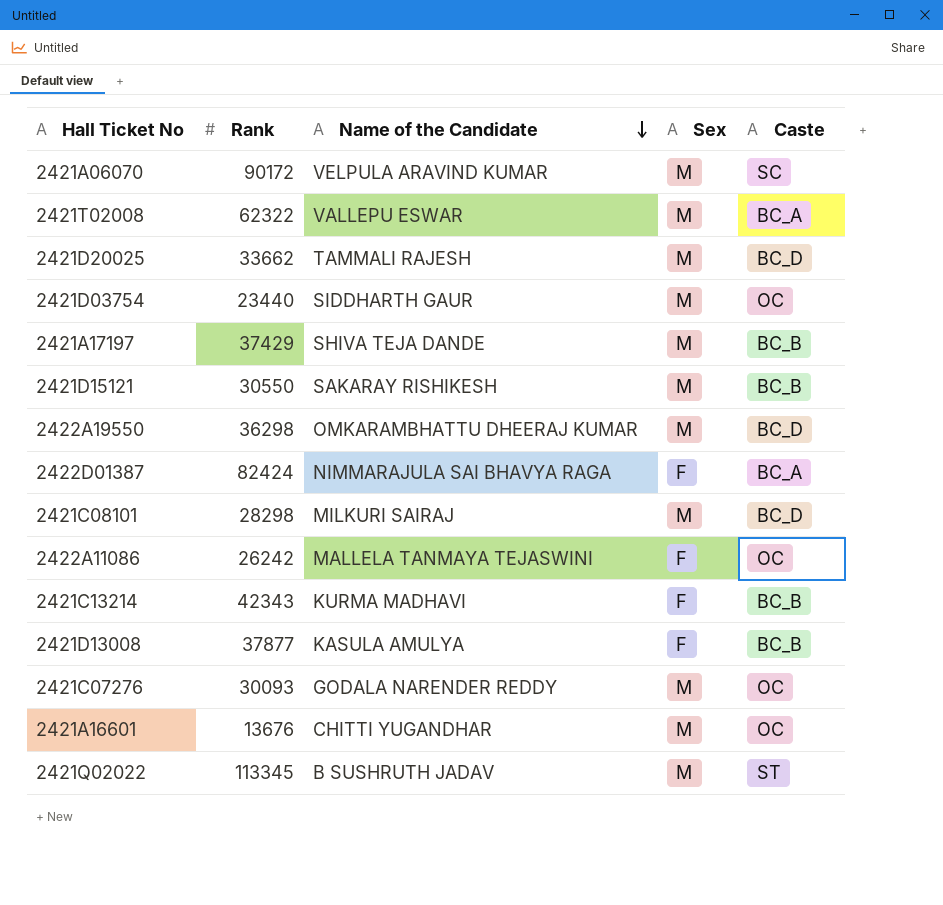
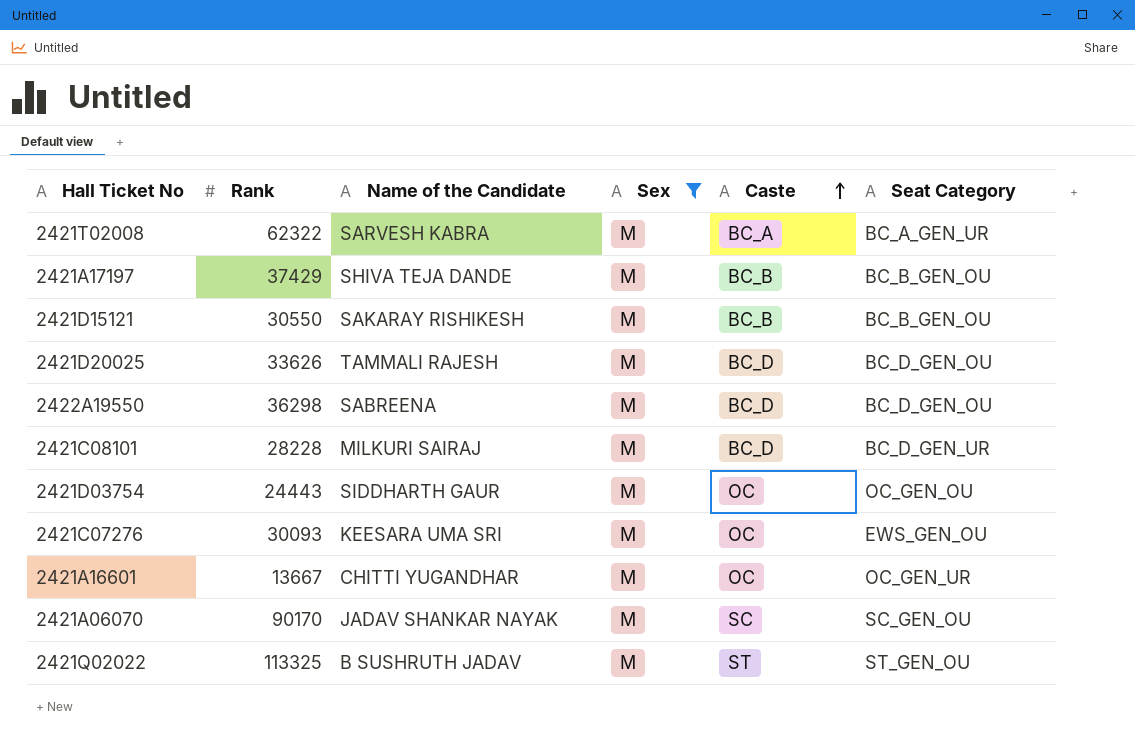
filter: none -> Sex = M
row order: Name of the Candidate descending -> Caste ascending
column Seat Category | position: none -> 6
2421T02008 | Name of the Candidate: VALLEPU ESWAR -> SARVESH KABRA
2421D20025 | Rank: 33662 -> 33626
2422A19550 | Name of the Candidate: OMKARAMBHATTU DHEERAJ KUMAR -> SABREENA
2421C08101 | Rank: 28298 -> 28228
2421D03754 | Rank: 23440 -> 24443
2421C07276 | Name of the Candidate: GODALA NARENDER REDDY -> KEESARA UMA SRI
2421A16601 | Rank: 13676 -> 13667
2421A06070 | Rank: 90172 -> 90170
2421A06070 | Name of the Candidate: VELPULA ARAVIND KUMAR -> JADAV SHANKAR NAYAK
2421Q02022 | Rank: 113345 -> 113325

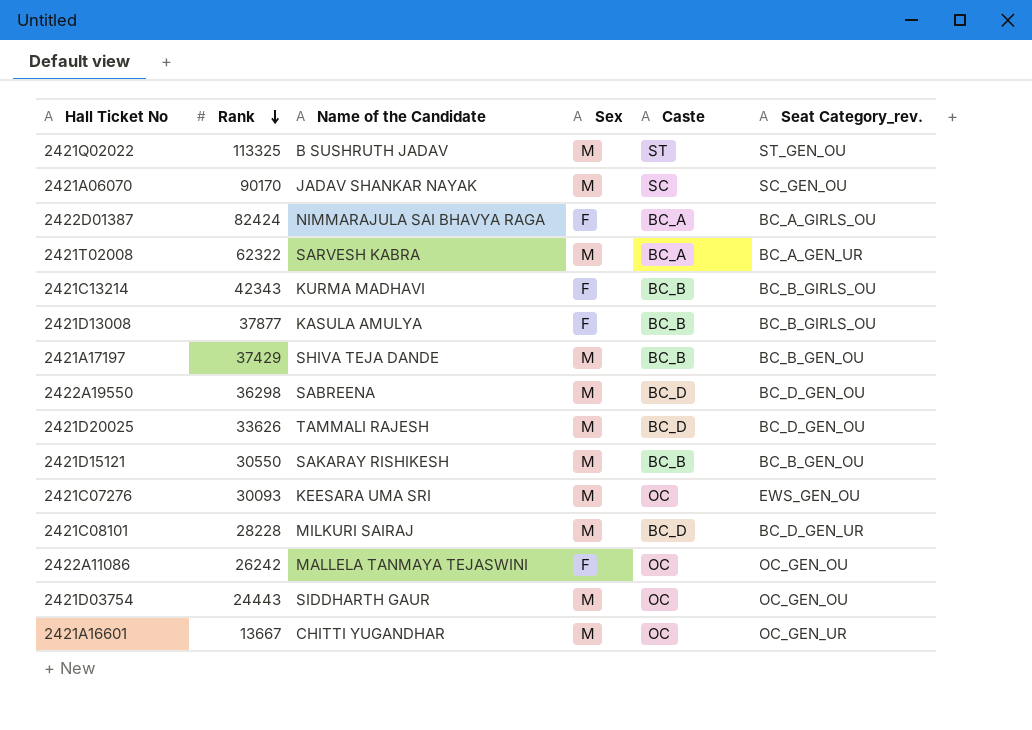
filter: Sex = M -> none
row order: Caste ascending -> Rank descending
column name: Seat Category -> Seat Category_rev.

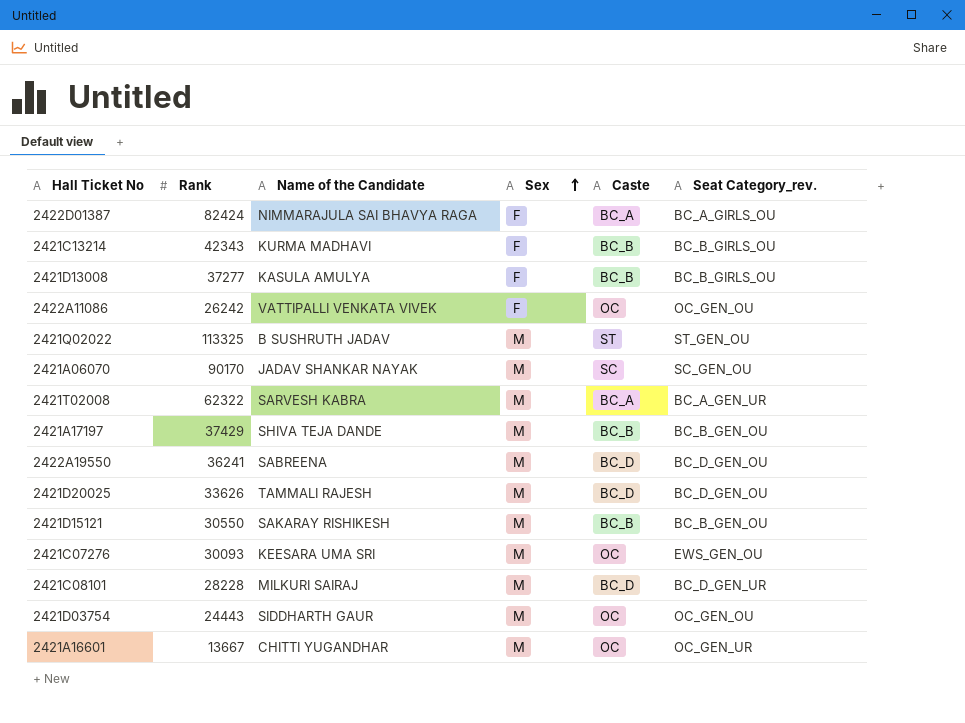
row order: Rank descending -> Sex ascending
2421D13008 | Rank: 37877 -> 37277
2422A11086 | Name of the Candidate: MALLELA TANMAYA TEJASWINI -> VATTIPALLI VENKATA VIVEK
2422A19550 | Rank: 36298 -> 36241

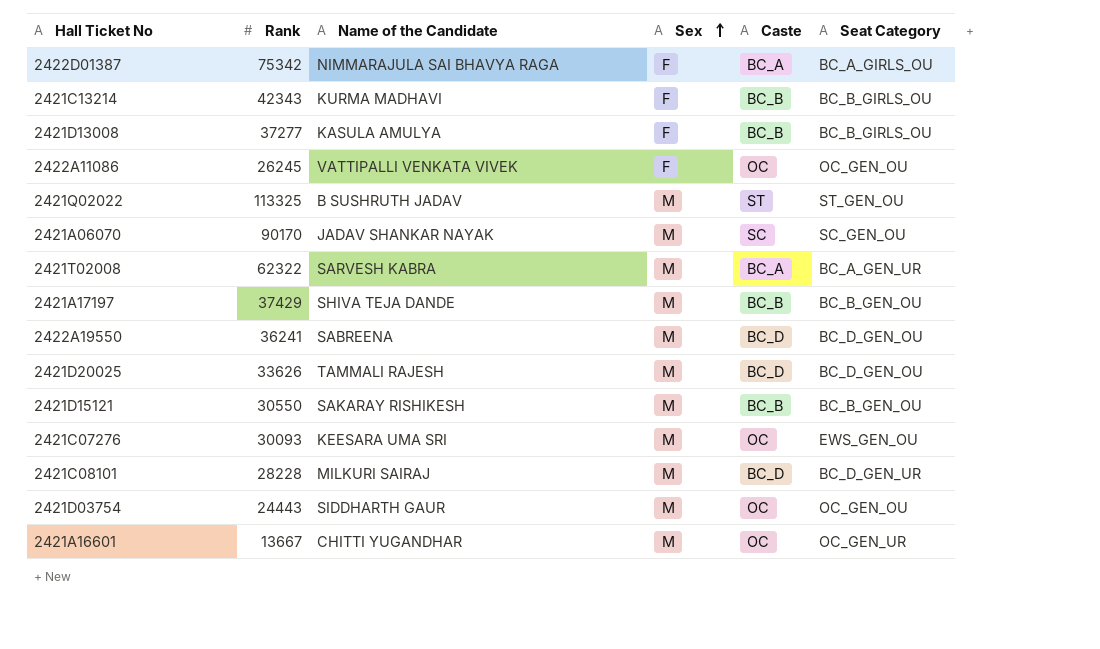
column name: Seat Category_rev. -> Seat Category
2422D01387 | Rank: 82424 -> 75342
2422A11086 | Rank: 26242 -> 26245

